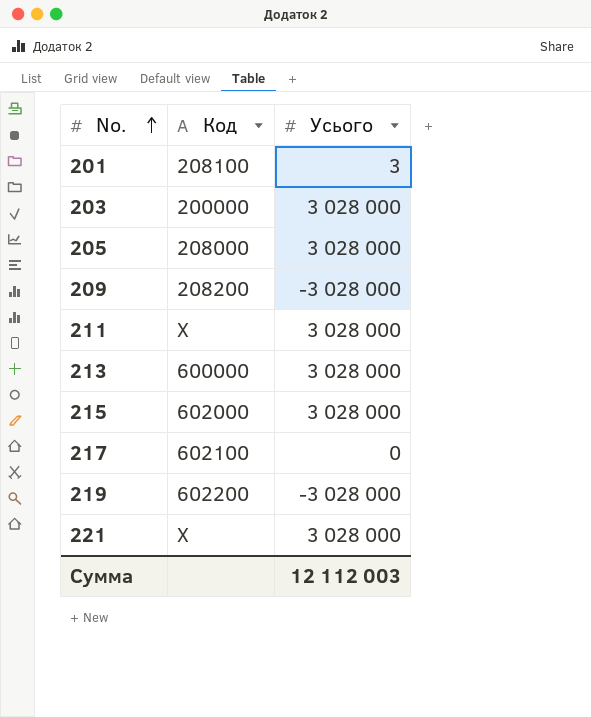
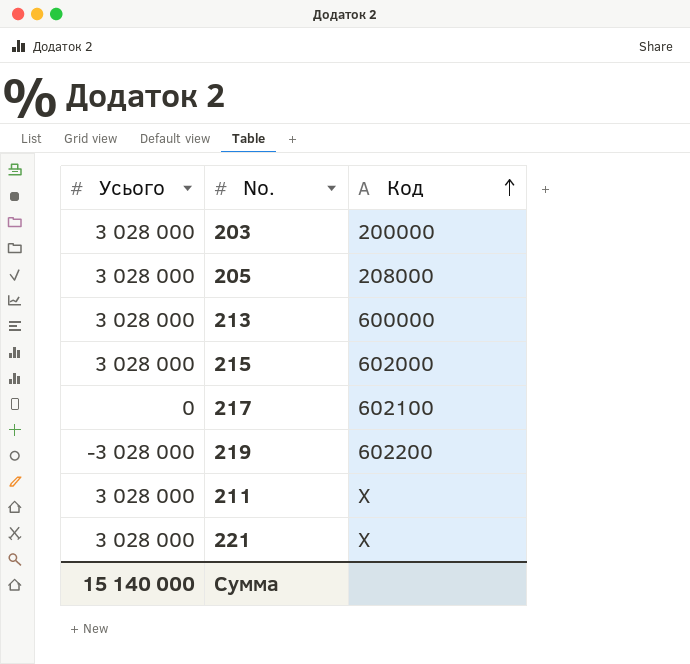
row order: No. ascending -> Код ascending
column Усього | position: 3 -> 1
row 201: 208100 | 3 -> none
row 209: 208200 | -3 028 000 -> none
Сумма | Усього: 12 112 003 -> 15 140 000

